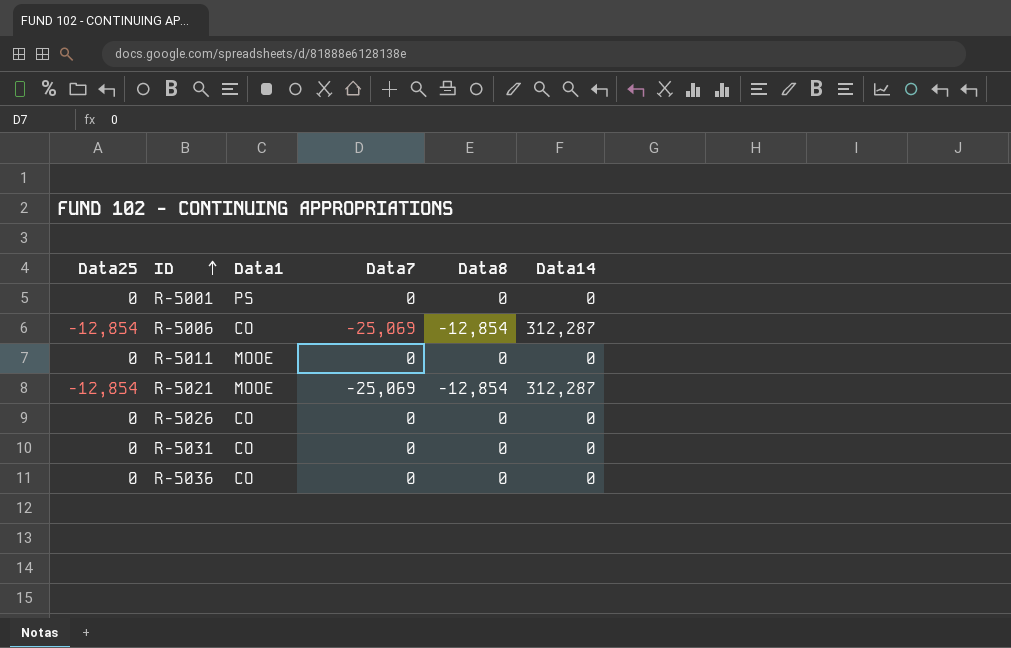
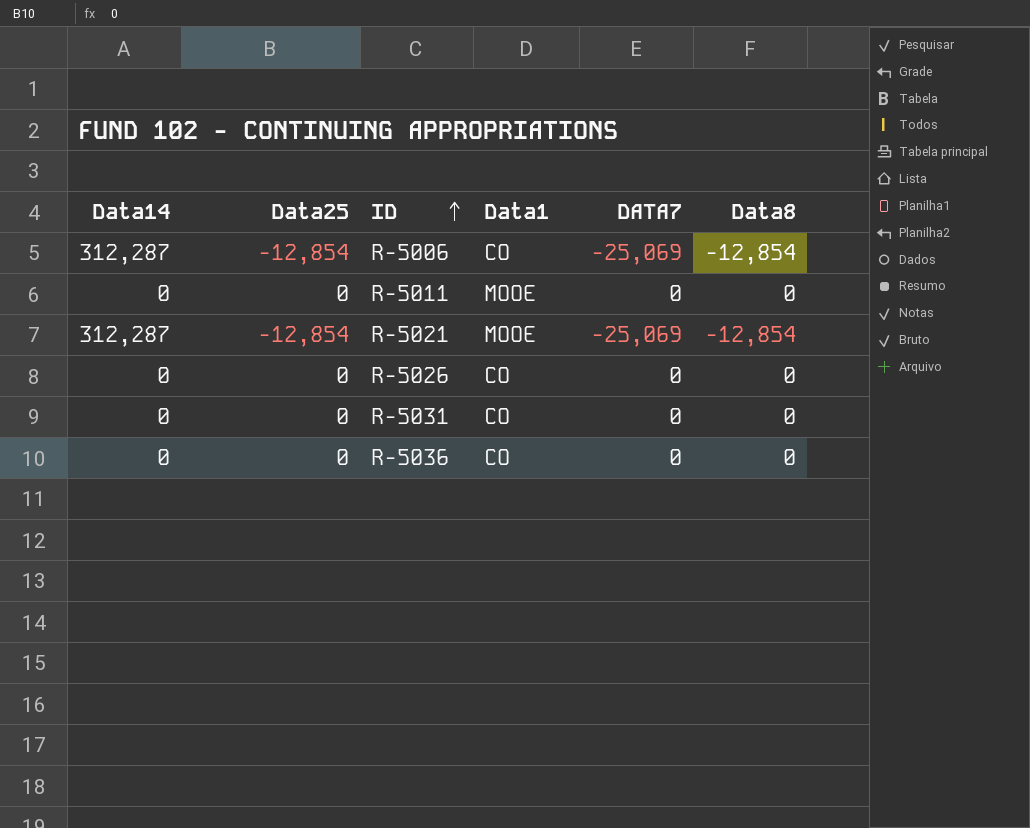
column Data14 | position: 6 -> 1
column name: Data7 -> DATA7
row R-5001: 0 | PS | 0 | 0 | 0 -> none

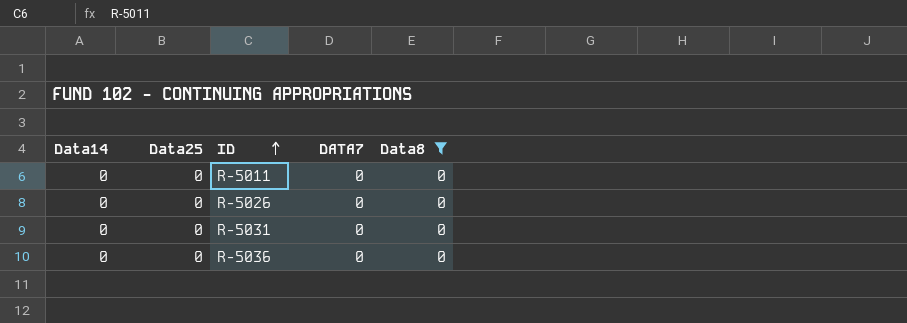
filter: none -> Data8 = 0
column Data1 | position: 4 -> none

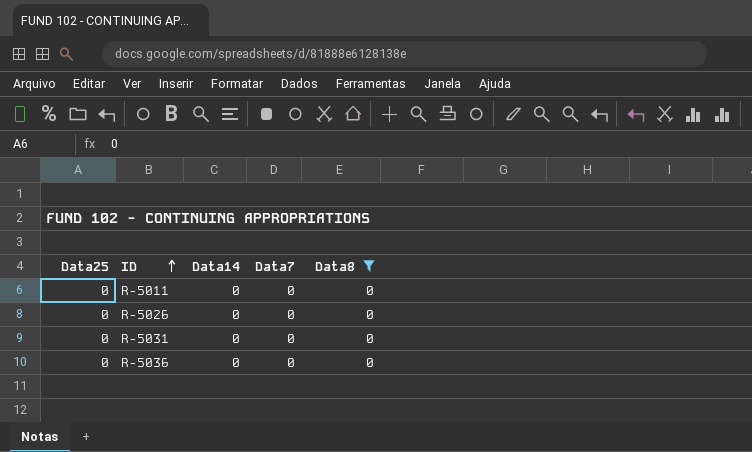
column Data14 | position: 1 -> 3
column name: DATA7 -> Data7

